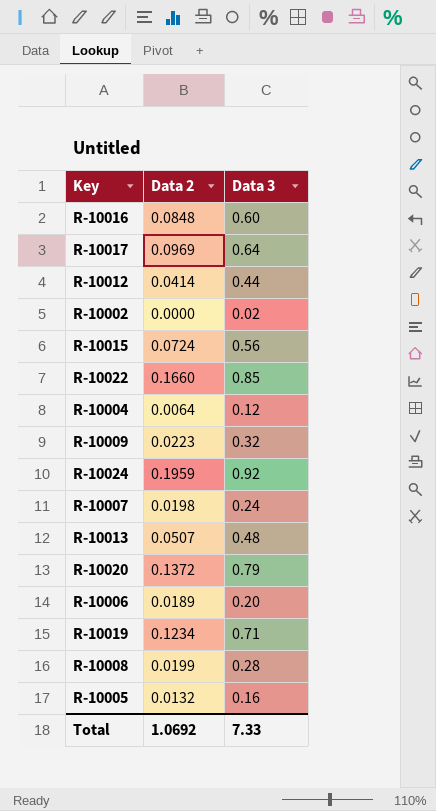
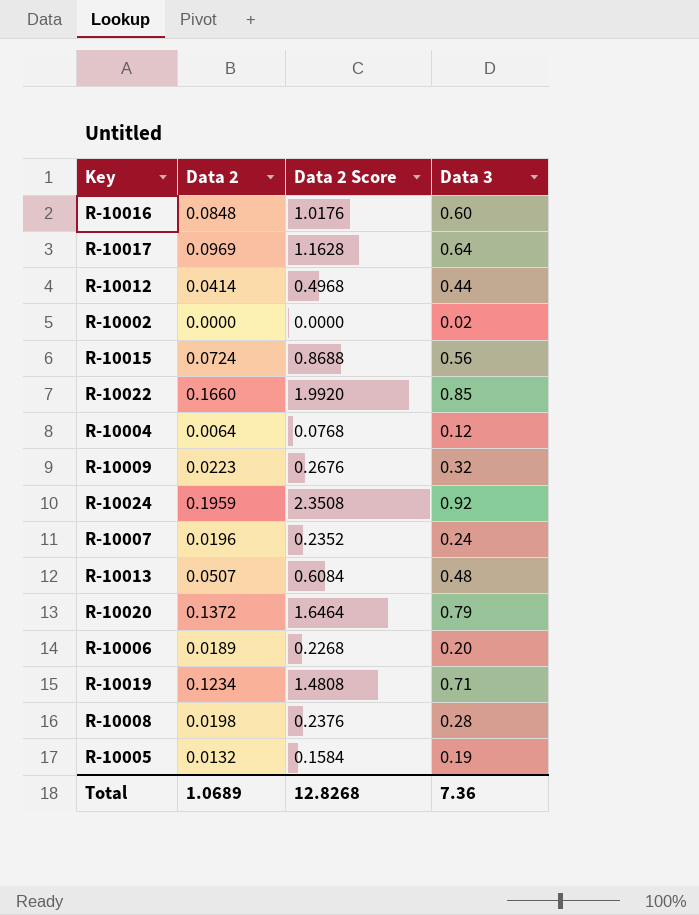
column Data 2 Score | formula: none -> [Data 2] * 12
R-10007 | Data 2: 0.0198 -> 0.0196
R-10008 | Data 2: 0.0199 -> 0.0198
R-10005 | Data 3: 0.16 -> 0.19
Total | Data 2: 1.0692 -> 1.0689
Total | Data 3: 7.33 -> 7.36

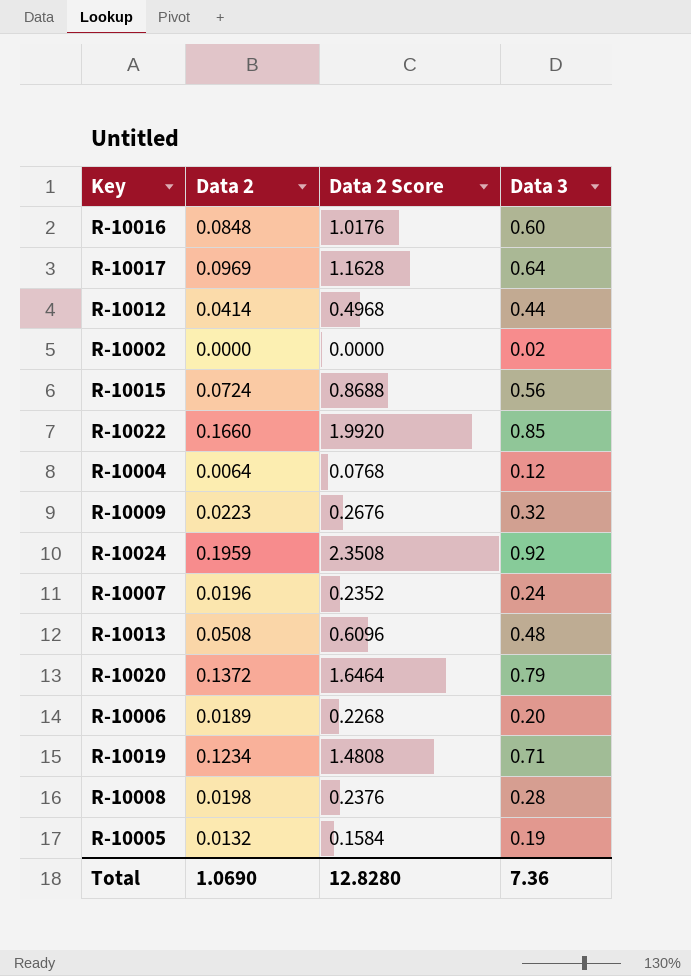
R-10013 | Data 2: 0.0507 -> 0.0508
R-10013 | Data 2 Score: 0.6084 -> 0.6096
Total | Data 2: 1.0689 -> 1.0690
Total | Data 2 Score: 12.8268 -> 12.8280

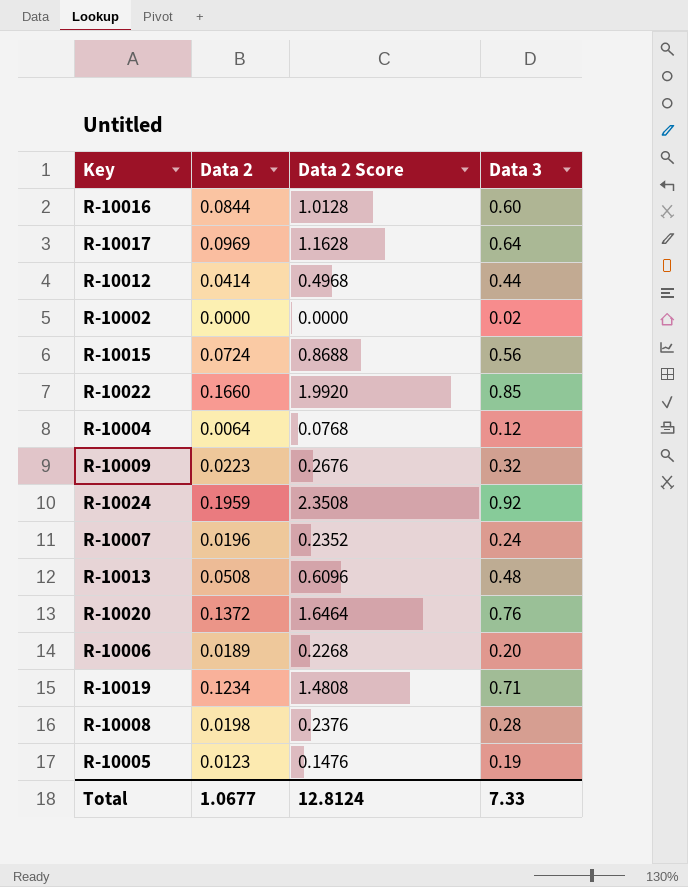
R-10016 | Data 2: 0.0848 -> 0.0844
R-10016 | Data 2 Score: 1.0176 -> 1.0128
R-10020 | Data 3: 0.79 -> 0.76
R-10005 | Data 2: 0.0132 -> 0.0123
R-10005 | Data 2 Score: 0.1584 -> 0.1476
Total | Data 2: 1.0690 -> 1.0677
Total | Data 2 Score: 12.8280 -> 12.8124
Total | Data 3: 7.36 -> 7.33

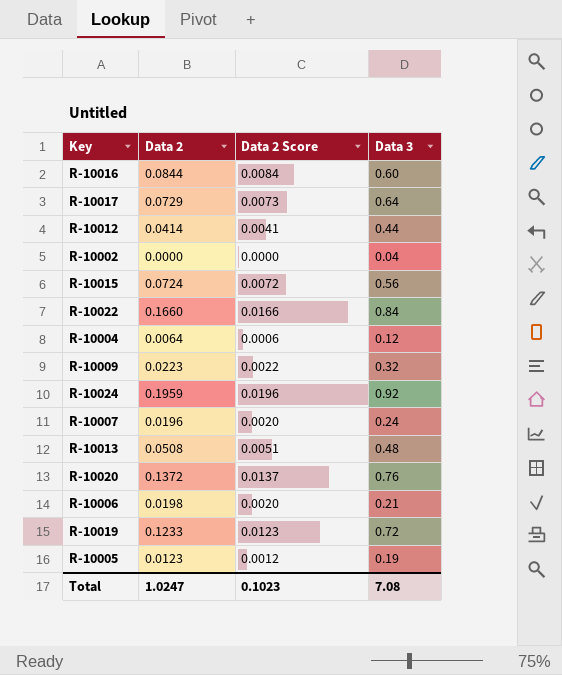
column Data 2 Score | formula: [Data 2] * 12 -> [Data 2] * 0.1
row R-10008: 0.0198 | 0.2376 | 0.28 -> none
R-10017 | Data 2: 0.0969 -> 0.0729
R-10002 | Data 3: 0.02 -> 0.04
R-10022 | Data 3: 0.85 -> 0.84
R-10006 | Data 2: 0.0189 -> 0.0198
R-10006 | Data 3: 0.20 -> 0.21
R-10019 | Data 2: 0.1234 -> 0.1233
R-10019 | Data 3: 0.71 -> 0.72
Total | Data 2: 1.0677 -> 1.0247
Total | Data 2 Score: 12.8124 -> 0.1023
Total | Data 3: 7.33 -> 7.08

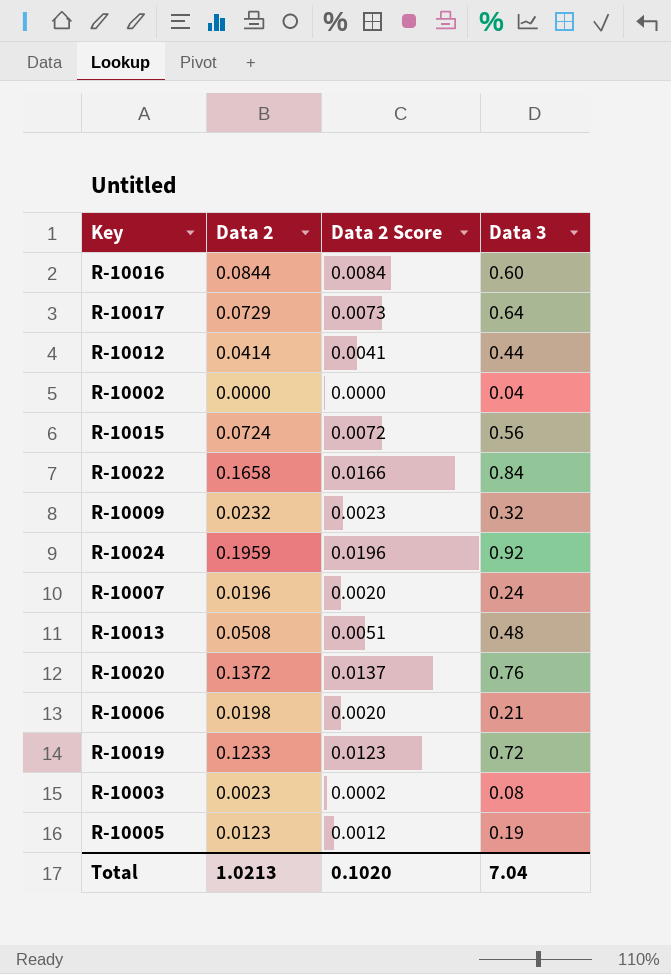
row R-10004: 0.0064 | 0.0006 | 0.12 -> none
R-10022 | Data 2: 0.1660 -> 0.1658
R-10009 | Data 2: 0.0223 -> 0.0232
R-10009 | Data 2 Score: 0.0022 -> 0.0023
row R-10003: none -> 0.0023 | 0.0002 | 0.08
Total | Data 2: 1.0247 -> 1.0213
Total | Data 2 Score: 0.1023 -> 0.1020
Total | Data 3: 7.08 -> 7.04

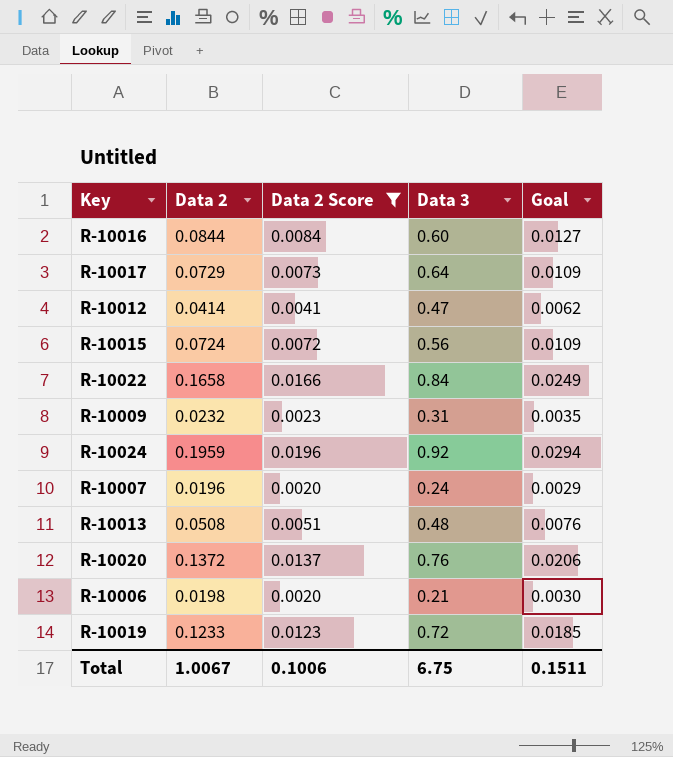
filter: none -> Data 2 Score >= 0.0020
column Goal | formula: none -> [Data 2] * 0.15
R-10012 | Data 3: 0.44 -> 0.47
R-10009 | Data 3: 0.32 -> 0.31
Total | Data 2: 1.0213 -> 1.0067
Total | Data 2 Score: 0.1020 -> 0.1006
Total | Data 3: 7.04 -> 6.75

